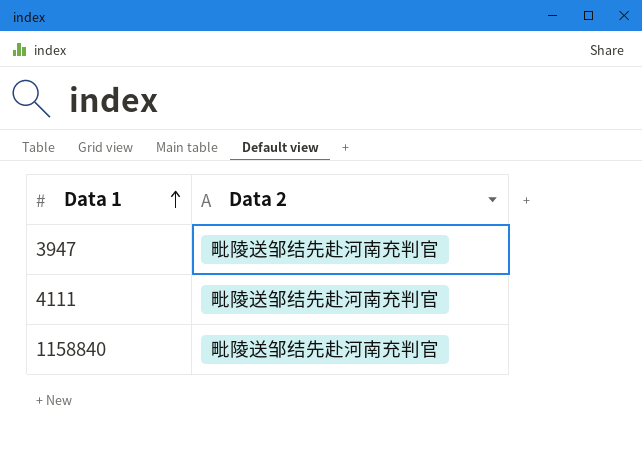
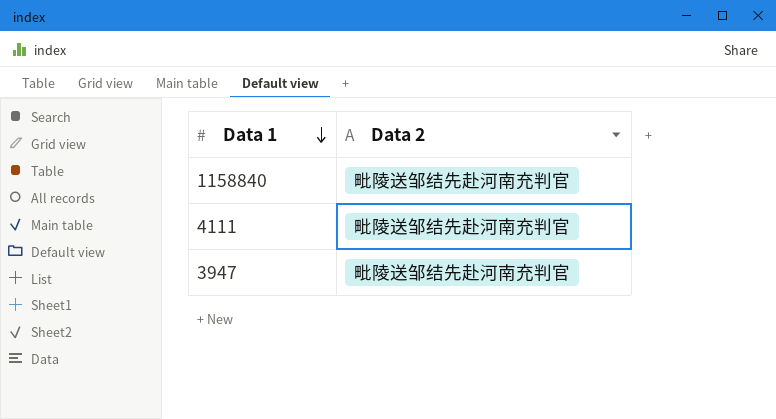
row order: Data 1 ascending -> Data 1 descending

